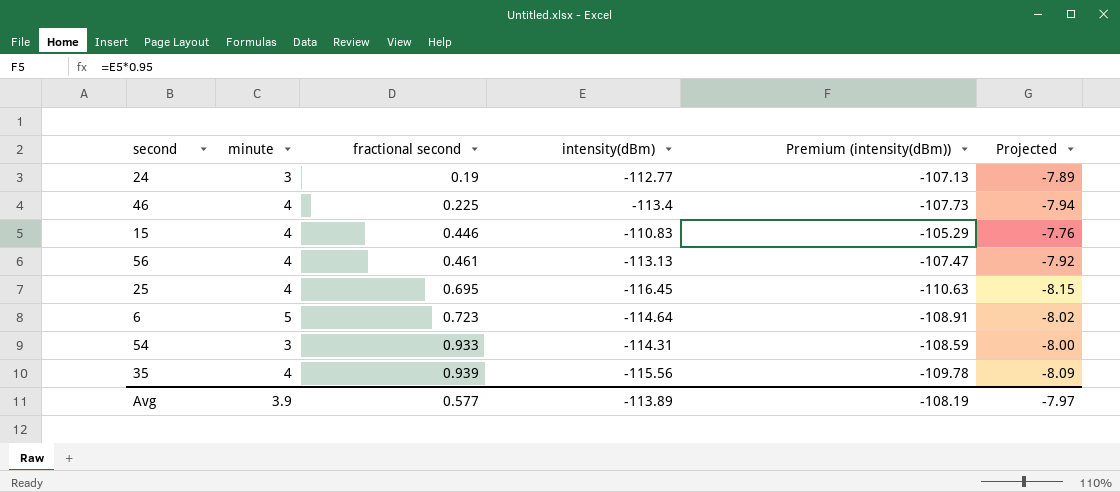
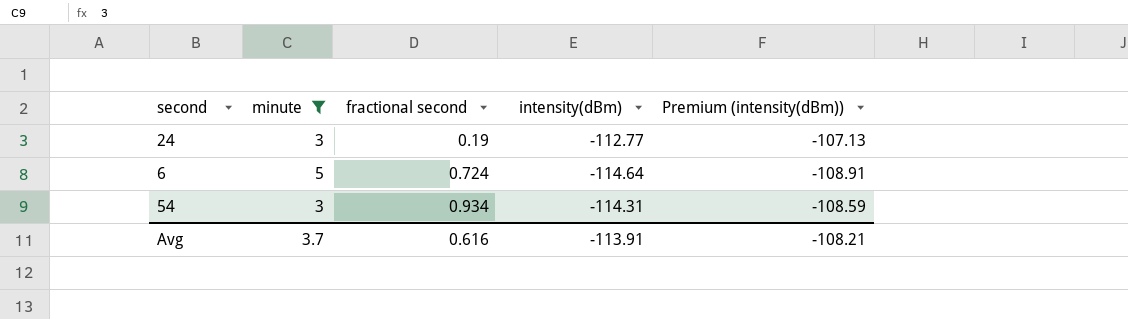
filter: none -> minute != 4
column Projected | formula: [intensity(dBm)] * 0.07 -> none
6 | fractional second: 0.723 -> 0.724
54 | fractional second: 0.933 -> 0.934
Avg | minute: 3.9 -> 3.7
Avg | fractional second: 0.577 -> 0.616
Avg | intensity(dBm): -113.89 -> -113.91
Avg | Premium (intensity(dBm)): -108.19 -> -108.21

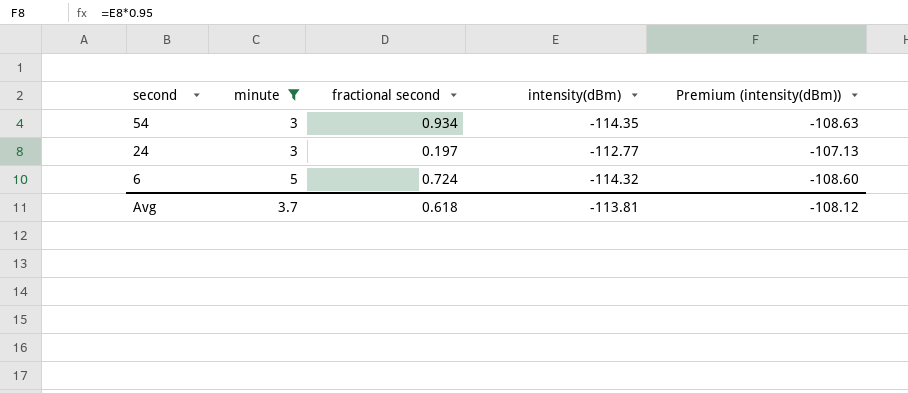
row order: fractional second ascending -> second descending
54 | intensity(dBm): -114.31 -> -114.35
54 | Premium (intensity(dBm)): -108.59 -> -108.63
24 | fractional second: 0.19 -> 0.197
6 | intensity(dBm): -114.64 -> -114.32
6 | Premium (intensity(dBm)): -108.91 -> -108.60
Avg | fractional second: 0.616 -> 0.618
Avg | intensity(dBm): -113.91 -> -113.81
Avg | Premium (intensity(dBm)): -108.21 -> -108.12

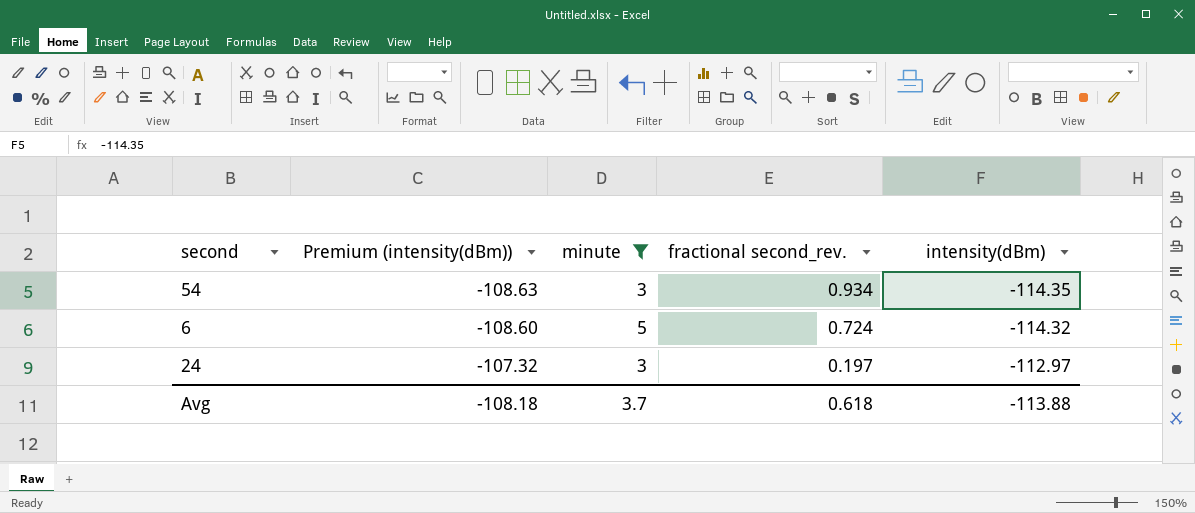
row order: second descending -> Premium (intensity(dBm)) ascending
column Premium (intensity(dBm)) | position: 5 -> 2
column name: fractional second -> fractional second_rev.
24 | Premium (intensity(dBm)): -107.13 -> -107.32
24 | intensity(dBm): -112.77 -> -112.97
Avg | Premium (intensity(dBm)): -108.12 -> -108.18
Avg | intensity(dBm): -113.81 -> -113.88

